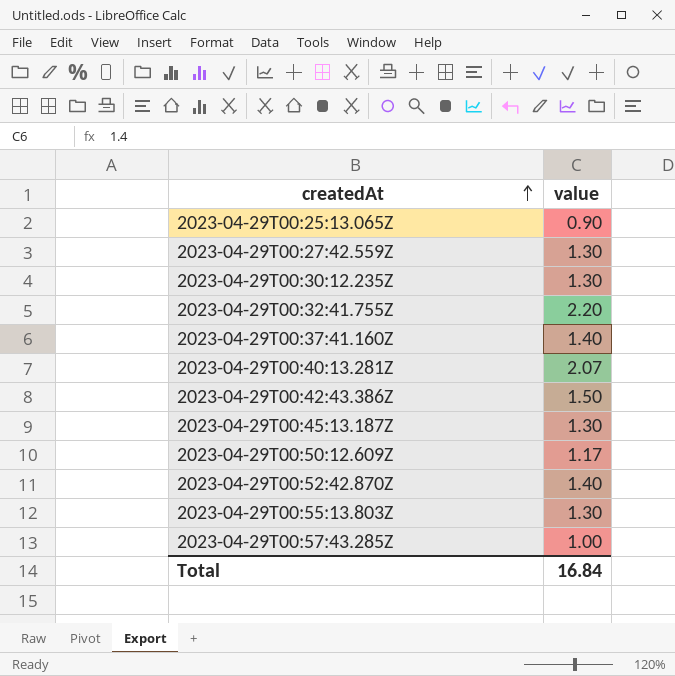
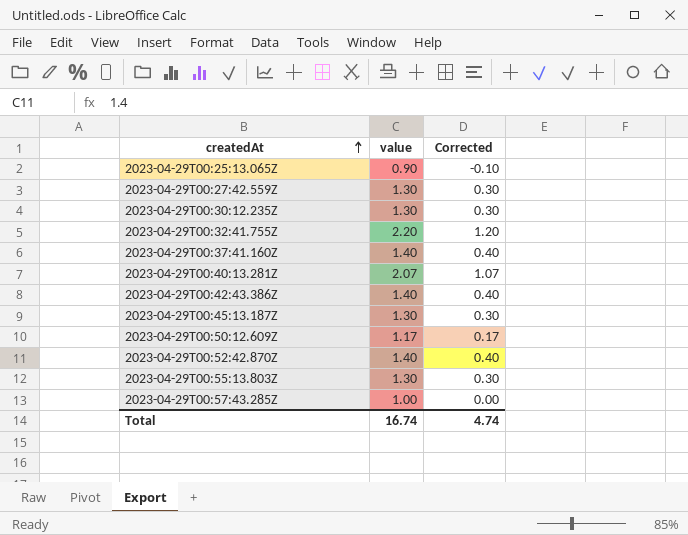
column Corrected | formula: none -> [value] - 1
2023-04-29T00:42:43.386Z | value: 1.50 -> 1.40
Total | value: 16.84 -> 16.74

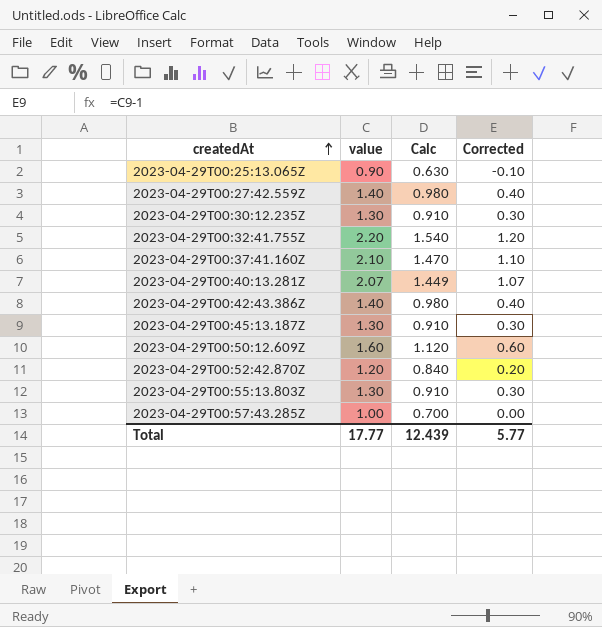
column Calc | formula: none -> [value] * 0.7
2023-04-29T00:27:42.559Z | value: 1.30 -> 1.40
2023-04-29T00:27:42.559Z | Corrected: 0.30 -> 0.40
2023-04-29T00:37:41.160Z | value: 1.40 -> 2.10
2023-04-29T00:37:41.160Z | Corrected: 0.40 -> 1.10
2023-04-29T00:50:12.609Z | value: 1.17 -> 1.60
2023-04-29T00:50:12.609Z | Corrected: 0.17 -> 0.60
2023-04-29T00:52:42.870Z | value: 1.40 -> 1.20
2023-04-29T00:52:42.870Z | Corrected: 0.40 -> 0.20
Total | value: 16.74 -> 17.77
Total | Corrected: 4.74 -> 5.77

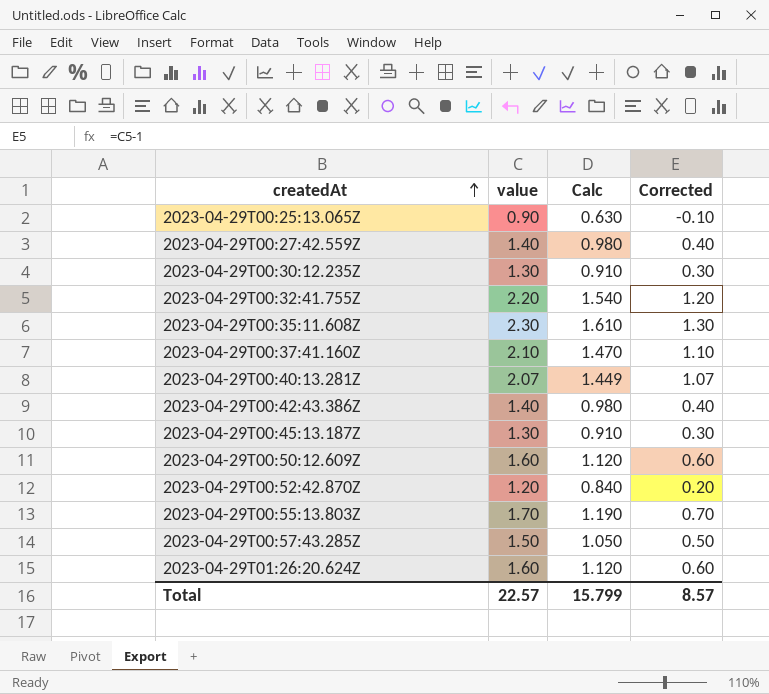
row 2023-04-29T00:35:11.608Z: none -> 2.30 | 1.610 | 1.30
2023-04-29T00:55:13.803Z | value: 1.30 -> 1.70
2023-04-29T00:55:13.803Z | Calc: 0.910 -> 1.190
2023-04-29T00:55:13.803Z | Corrected: 0.30 -> 0.70
2023-04-29T00:57:43.285Z | value: 1.00 -> 1.50
2023-04-29T00:57:43.285Z | Calc: 0.700 -> 1.050
2023-04-29T00:57:43.285Z | Corrected: 0.00 -> 0.50
row 2023-04-29T01:26:20.624Z: none -> 1.60 | 1.120 | 0.60
Total | value: 17.77 -> 22.57
Total | Calc: 12.439 -> 15.799
Total | Corrected: 5.77 -> 8.57

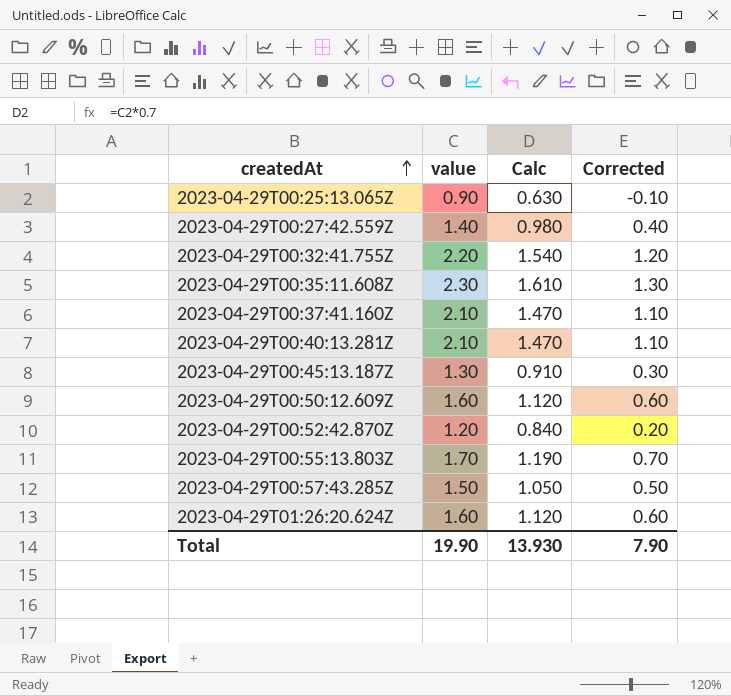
row 2023-04-29T00:30:12.235Z: 1.30 | 0.910 | 0.30 -> none
row 2023-04-29T00:42:43.386Z: 1.40 | 0.980 | 0.40 -> none
2023-04-29T00:40:13.281Z | value: 2.07 -> 2.10
2023-04-29T00:40:13.281Z | Calc: 1.449 -> 1.470
2023-04-29T00:40:13.281Z | Corrected: 1.07 -> 1.10
Total | value: 22.57 -> 19.90
Total | Calc: 15.799 -> 13.930
Total | Corrected: 8.57 -> 7.90

